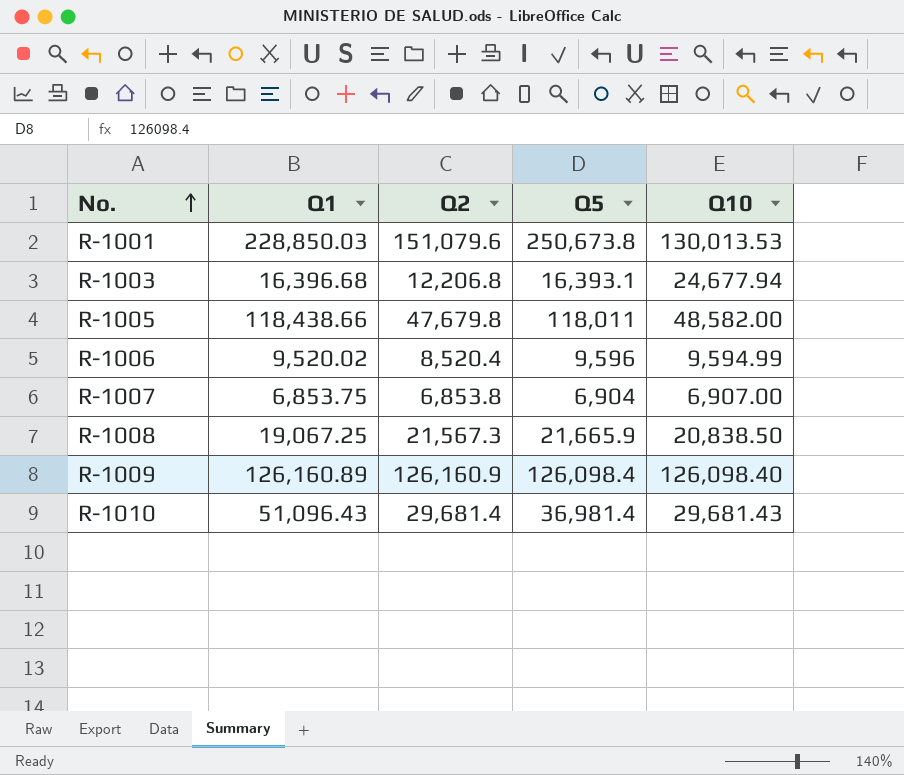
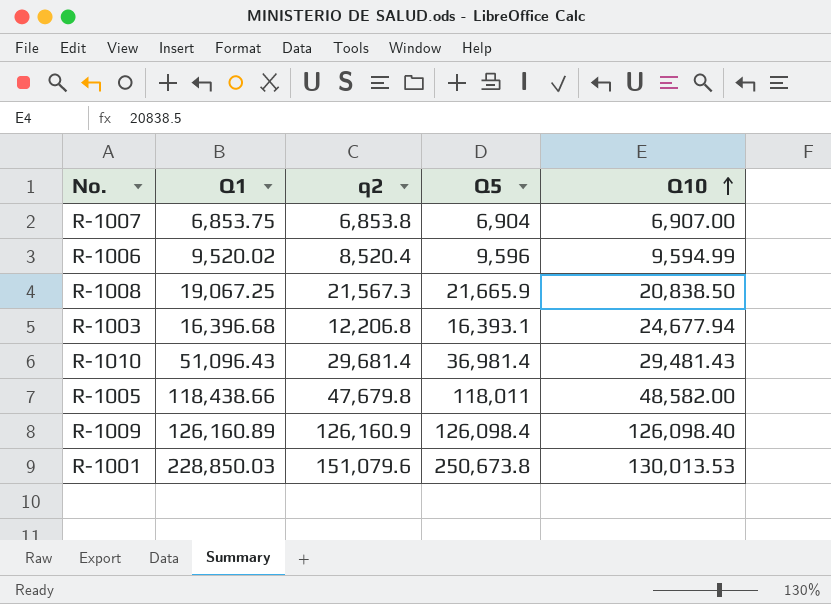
row order: No. ascending -> Q10 ascending
column name: Q2 -> q2
R-1010 | Q10: 29,681.43 -> 29,481.43

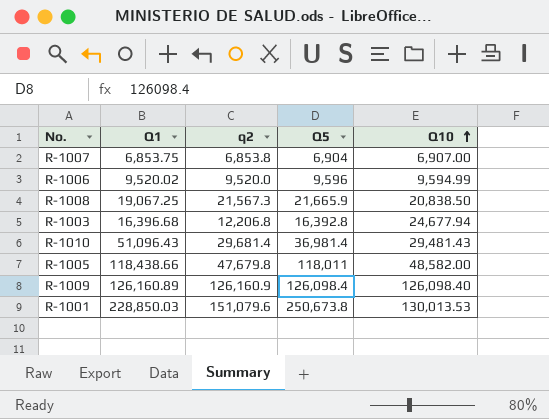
R-1006 | q2: 8,520.4 -> 9,520.0
R-1003 | Q5: 16,393.1 -> 16,392.8

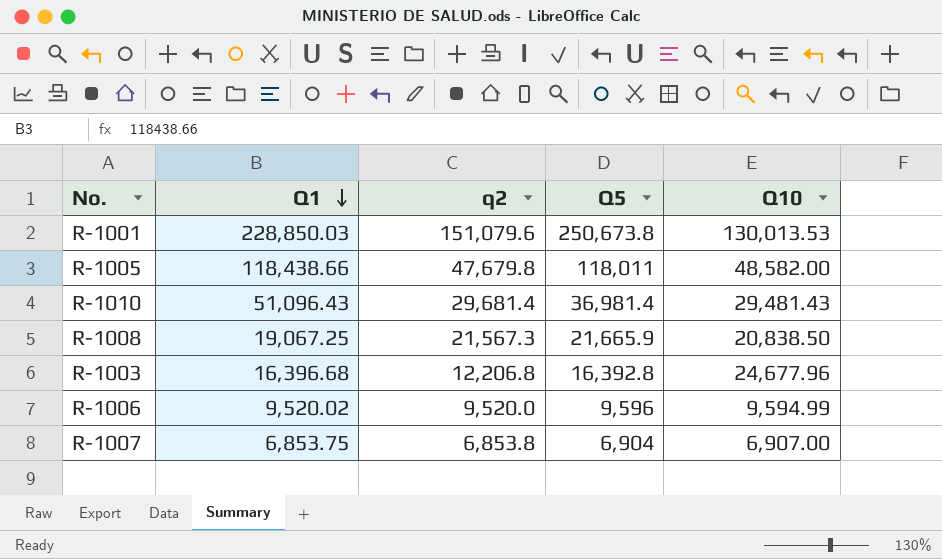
row order: Q10 ascending -> Q1 descending
row R-1009: 126,160.89 | 126,160.9 | 126,098.4 | 126,098.40 -> none
R-1003 | Q10: 24,677.94 -> 24,677.96

